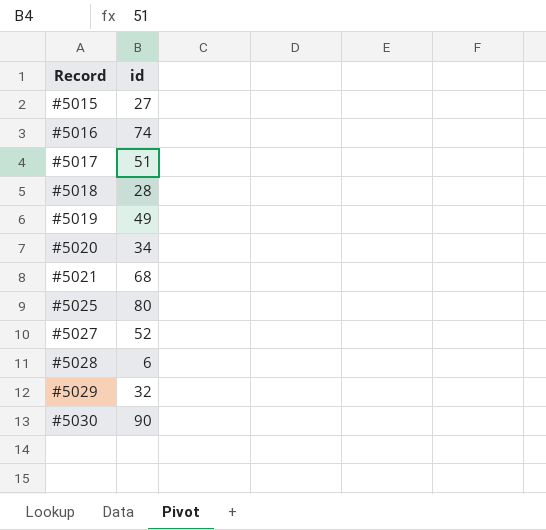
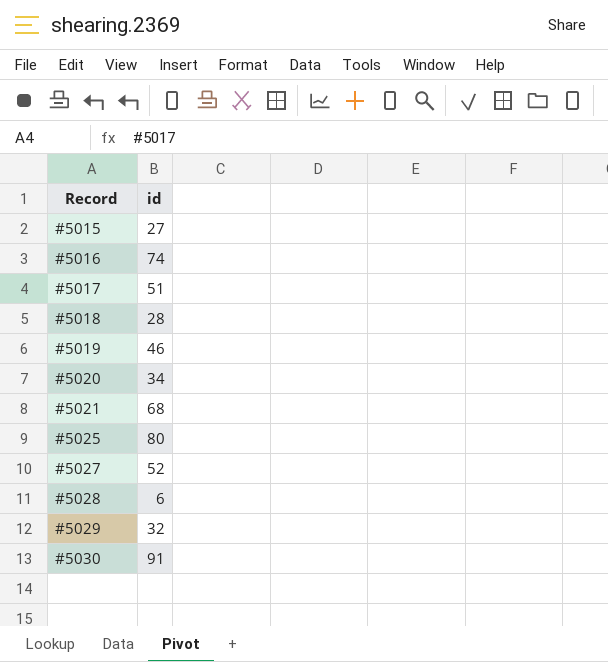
#5019 | id: 49 -> 46
#5030 | id: 90 -> 91

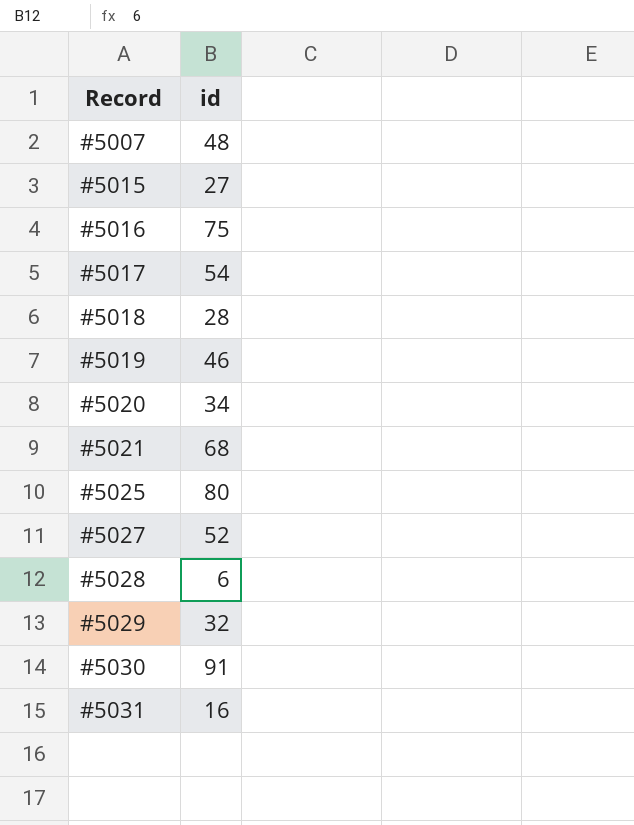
row #5007: none -> 48
#5016 | id: 74 -> 75
#5017 | id: 51 -> 54
row #5031: none -> 16

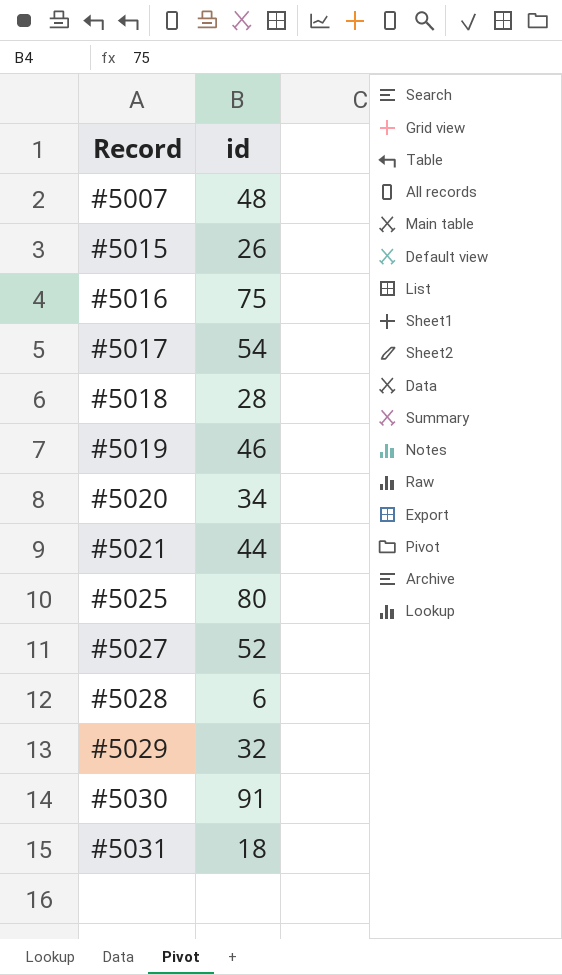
#5015 | id: 27 -> 26
#5021 | id: 68 -> 44
#5031 | id: 16 -> 18

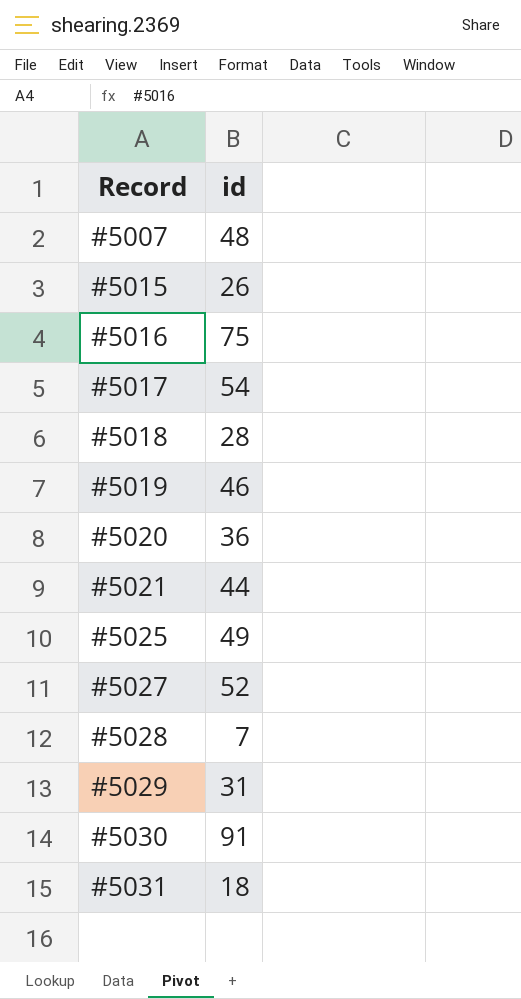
#5020 | id: 34 -> 36
#5025 | id: 80 -> 49
#5028 | id: 6 -> 7
#5029 | id: 32 -> 31

